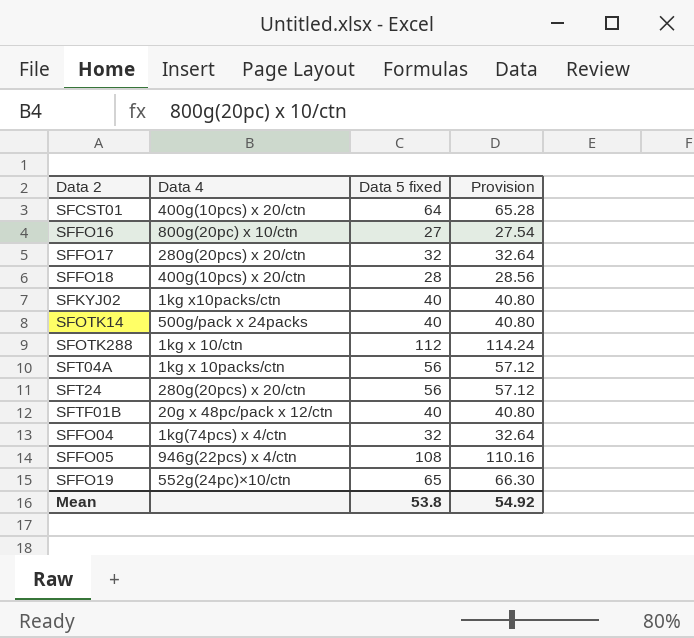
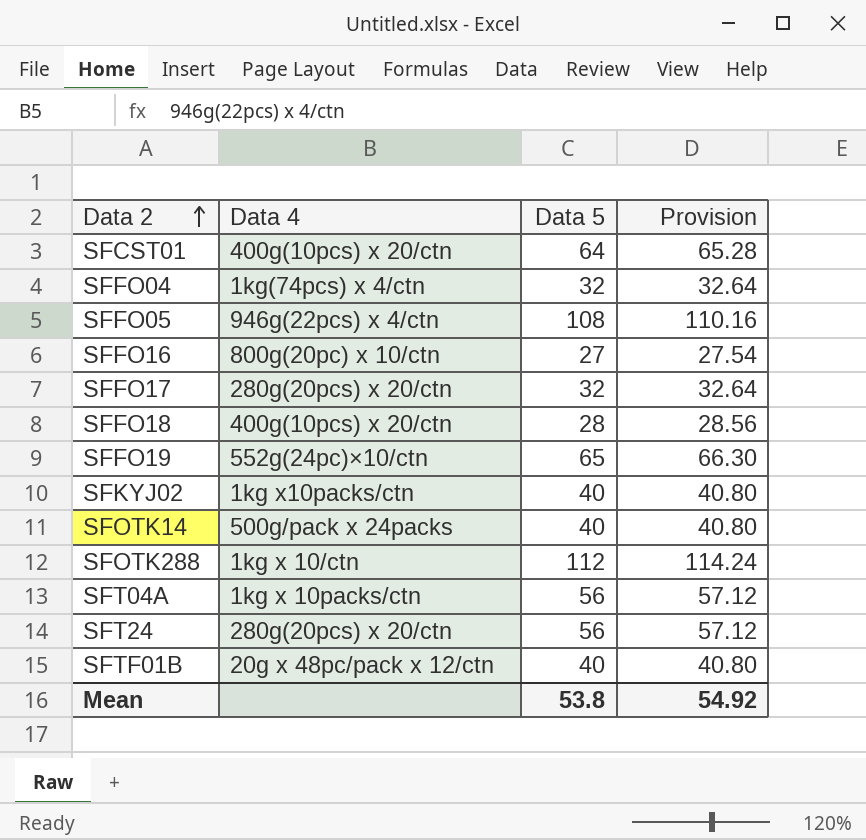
row order: none -> Data 2 ascending
column name: Data 5 fixed -> Data 5

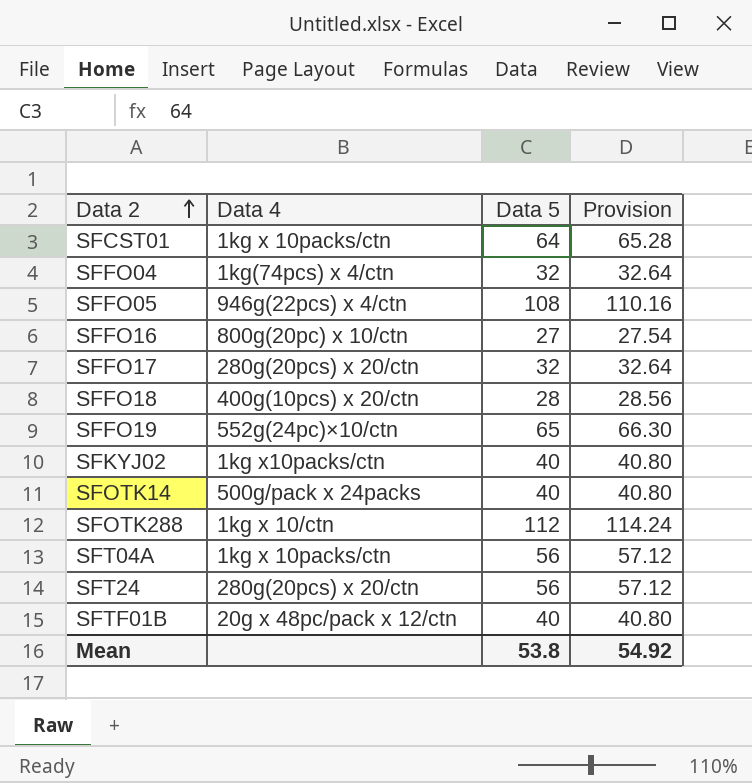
SFCST01 | Data 4: 400g(10pcs) x 20/ctn -> 1kg x 10packs/ctn

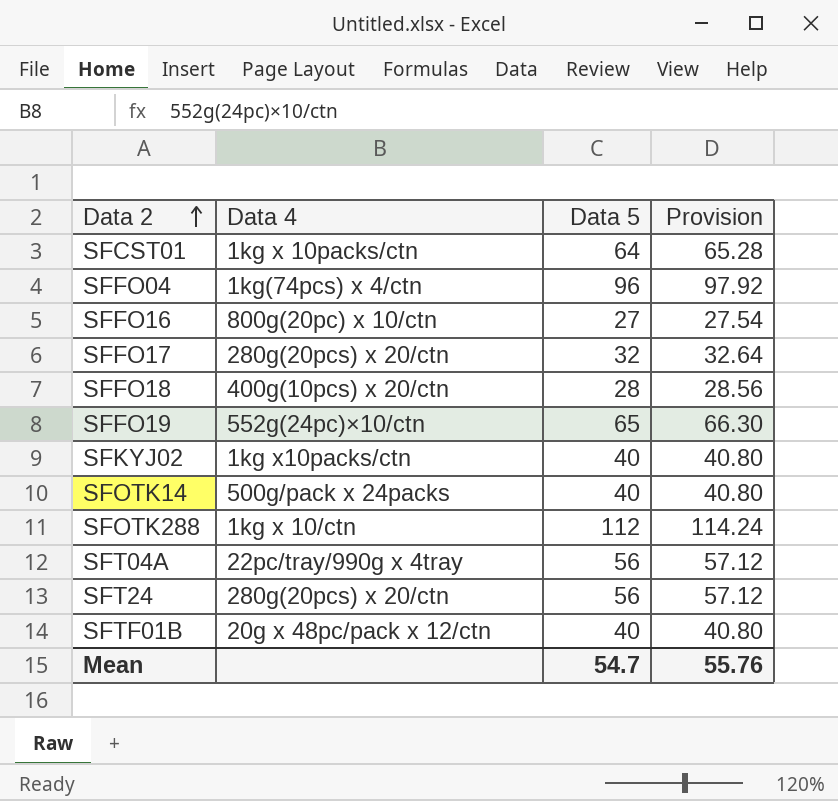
row SFFO05: 946g(22pcs) x 4/ctn | 108 | 110.16 -> none
SFFO04 | Data 5: 32 -> 96
SFFO04 | Provision: 32.64 -> 97.92
SFT04A | Data 4: 1kg x 10packs/ctn -> 22pc/tray/990g x 4tray
Mean | Data 5: 53.8 -> 54.7
Mean | Provision: 54.92 -> 55.76

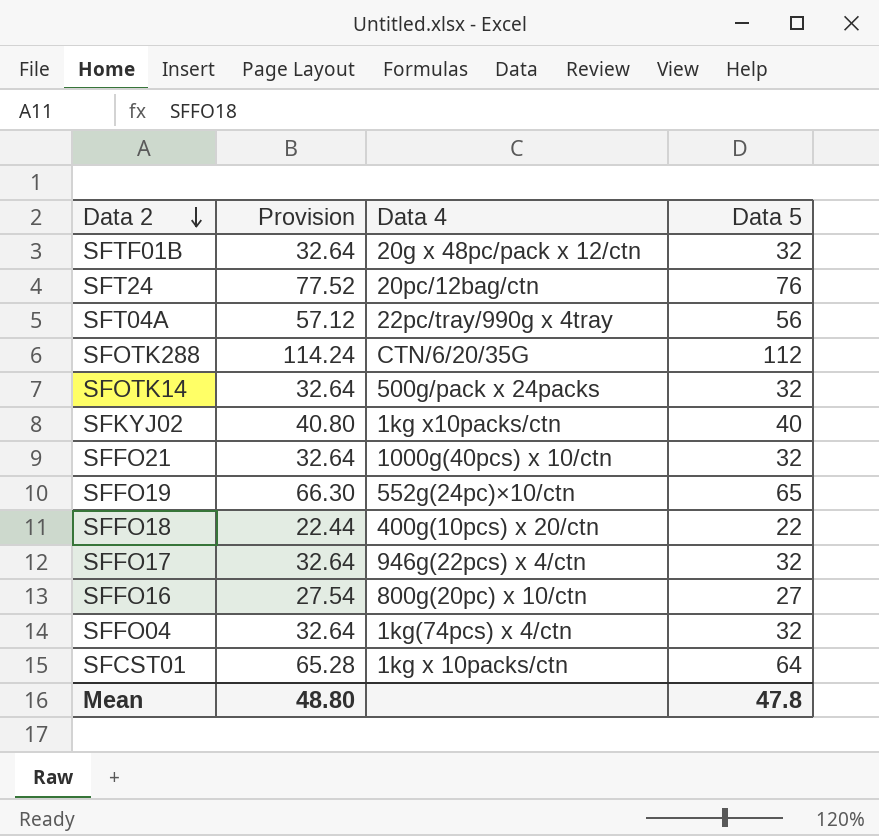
row order: Data 2 ascending -> Data 2 descending
column Provision | position: 4 -> 2
SFTF01B | Provision: 40.80 -> 32.64
SFTF01B | Data 5: 40 -> 32
SFT24 | Provision: 57.12 -> 77.52
SFT24 | Data 4: 280g(20pcs) x 20/ctn -> 20pc/12bag/ctn
SFT24 | Data 5: 56 -> 76
SFOTK288 | Data 4: 1kg x 10/ctn -> CTN/6/20/35G
SFOTK14 | Provision: 40.80 -> 32.64
SFOTK14 | Data 5: 40 -> 32
row SFFO21: none -> 32.64 | 1000g(40pcs) x 10/ctn | 32
SFFO18 | Provision: 28.56 -> 22.44
SFFO18 | Data 5: 28 -> 22
SFFO17 | Data 4: 280g(20pcs) x 20/ctn -> 946g(22pcs) x 4/ctn
SFFO04 | Provision: 97.92 -> 32.64
SFFO04 | Data 5: 96 -> 32
Mean | Provision: 55.76 -> 48.80
Mean | Data 5: 54.7 -> 47.8

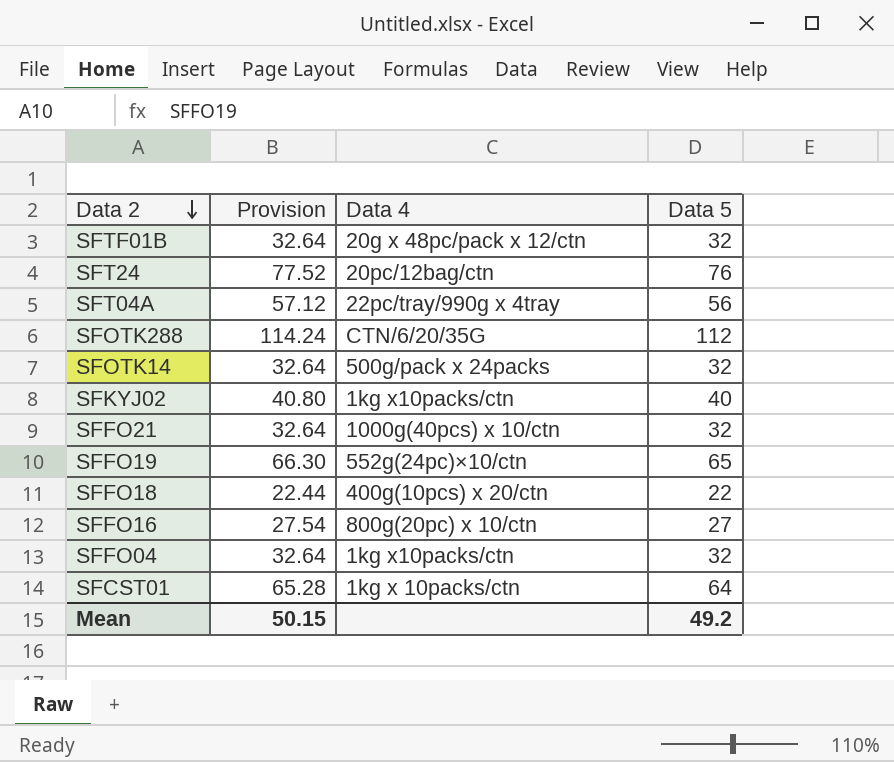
row SFFO17: 32.64 | 946g(22pcs) x 4/ctn | 32 -> none
SFFO04 | Data 4: 1kg(74pcs) x 4/ctn -> 1kg x10packs/ctn
Mean | Provision: 48.80 -> 50.15
Mean | Data 5: 47.8 -> 49.2

